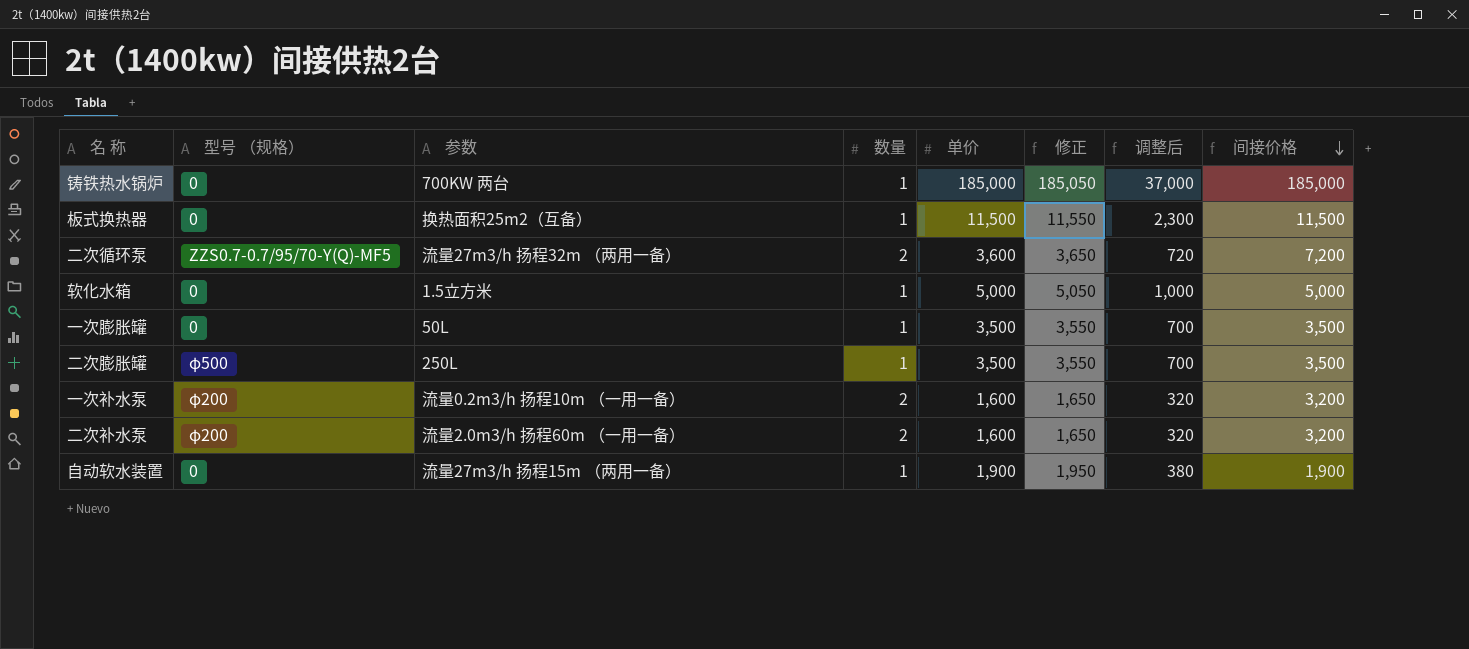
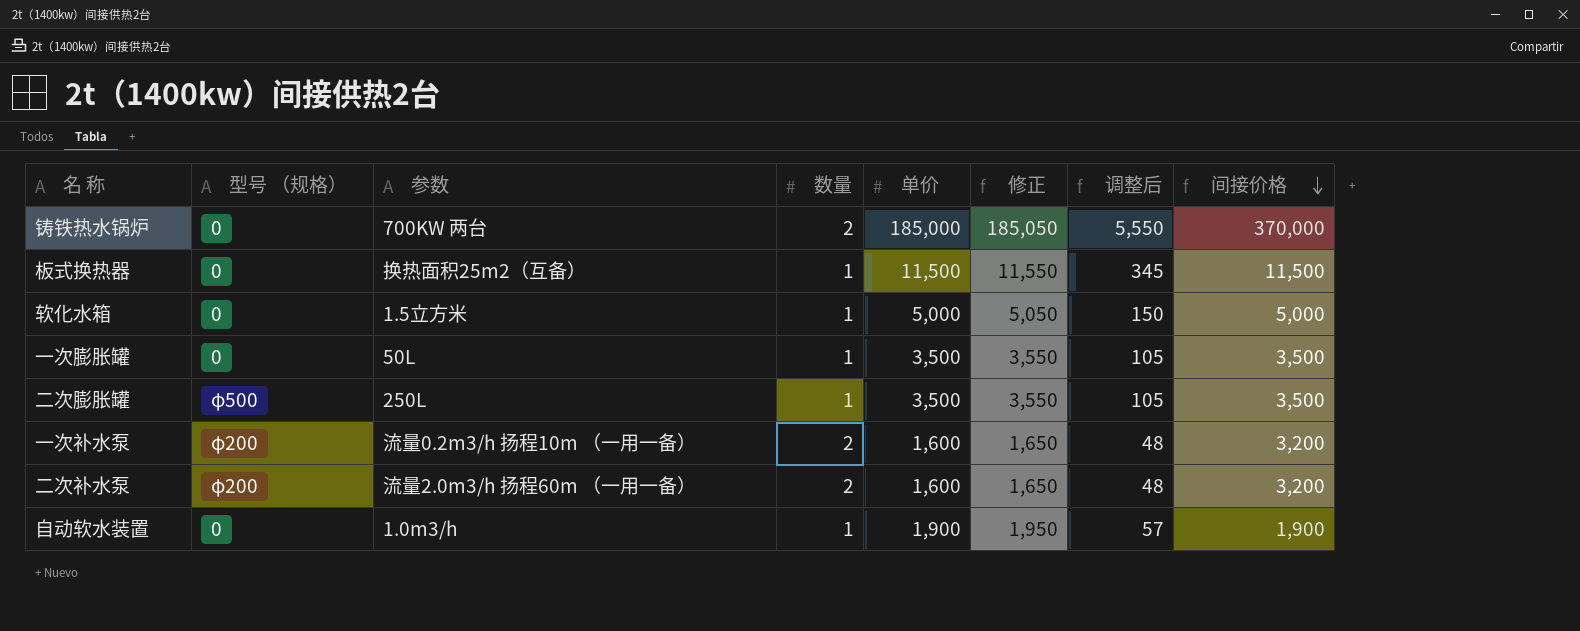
column 调整后 | formula: [单价] * 0.2 -> [单价] * 0.03
row 二次循环泵: ZZS0.7-0.7/95/70-Y(Q)-MF5 | 流量27m3/h 扬程32m （两用一备） | 2 | 3,600 | 3,650 | 720 | 7,200 -> none
铸铁热水锅炉 | 数量: 1 -> 2
铸铁热水锅炉 | 间接价格: 185,000 -> 370,000
自动软水装置 | 参数: 流量27m3/h 扬程15m （两用一备） -> 1.0m3/h

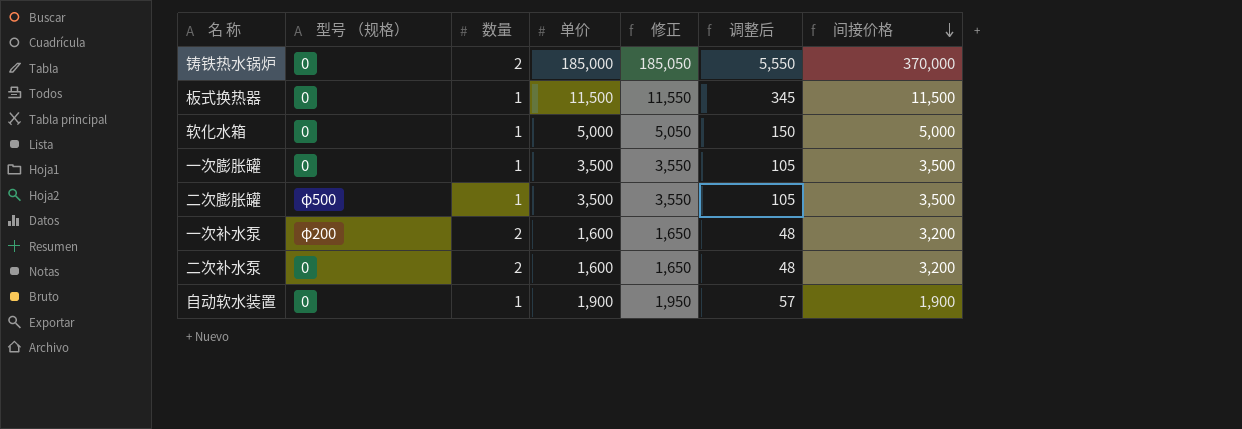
column 参数 | position: 3 -> none
二次补水泵 | 型号 （规格）: φ200 -> 0

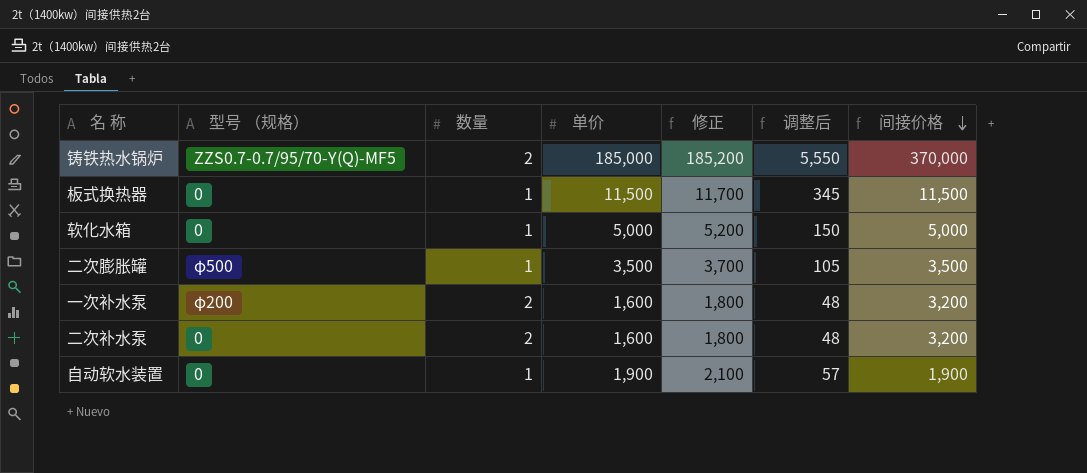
column 修正 | formula: [单价] + 50 -> [单价] + 200
row 一次膨胀罐: 0 | 1 | 3,500 | 3,550 | 105 | 3,500 -> none
铸铁热水锅炉 | 型号 （规格）: 0 -> ZZS0.7-0.7/95/70-Y(Q)-MF5

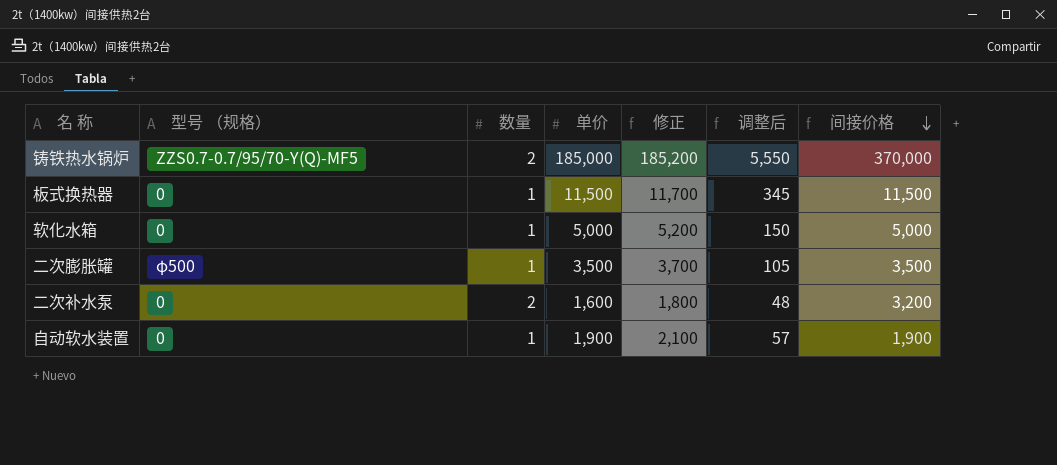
row 一次补水泵: φ200 | 2 | 1,600 | 1,800 | 48 | 3,200 -> none

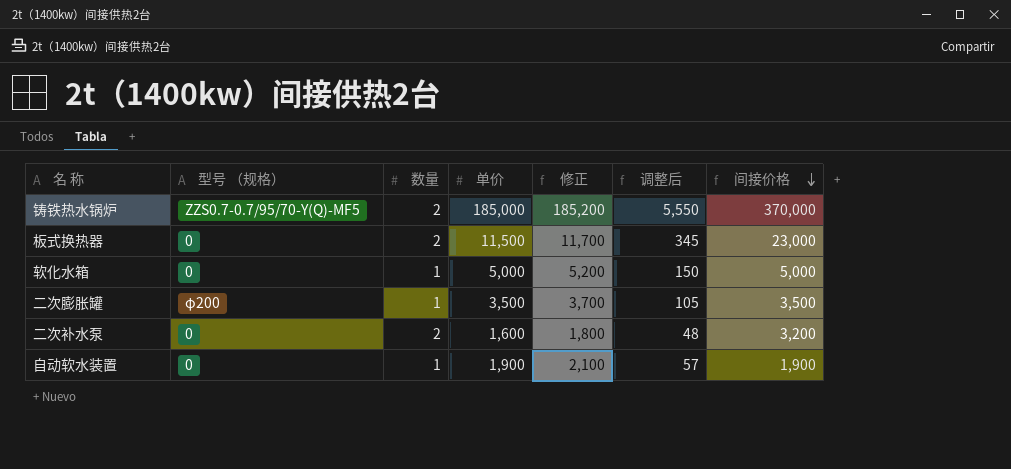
板式换热器 | 数量: 1 -> 2
板式换热器 | 间接价格: 11,500 -> 23,000
二次膨胀罐 | 型号 （规格）: φ500 -> φ200

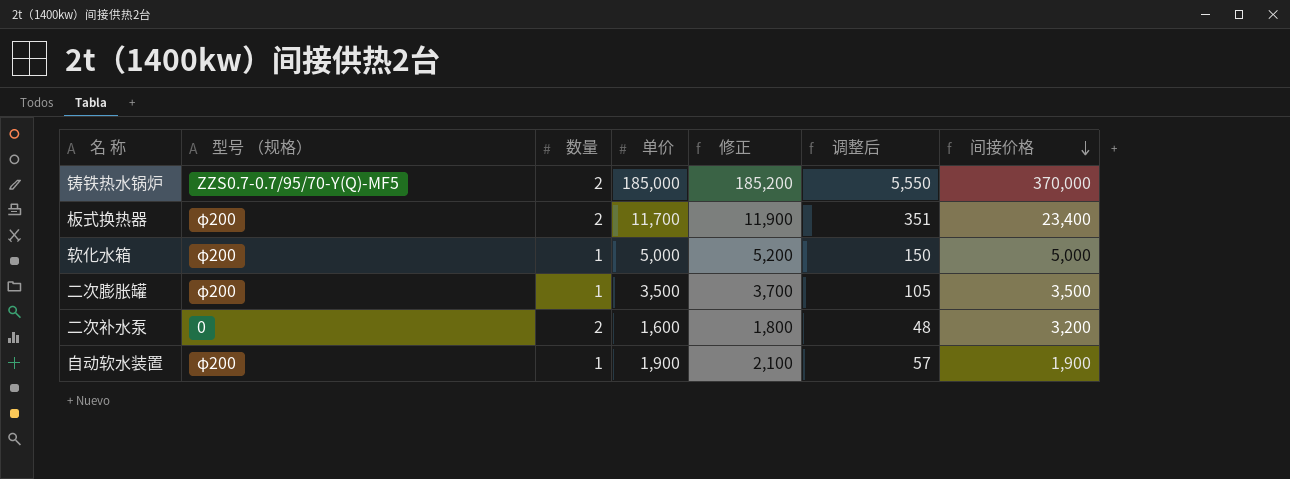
板式换热器 | 型号 （规格）: 0 -> φ200
板式换热器 | 单价: 11,500 -> 11,700
板式换热器 | 修正: 11,700 -> 11,900
板式换热器 | 调整后: 345 -> 351
板式换热器 | 间接价格: 23,000 -> 23,400
软化水箱 | 型号 （规格）: 0 -> φ200
自动软水装置 | 型号 （规格）: 0 -> φ200

